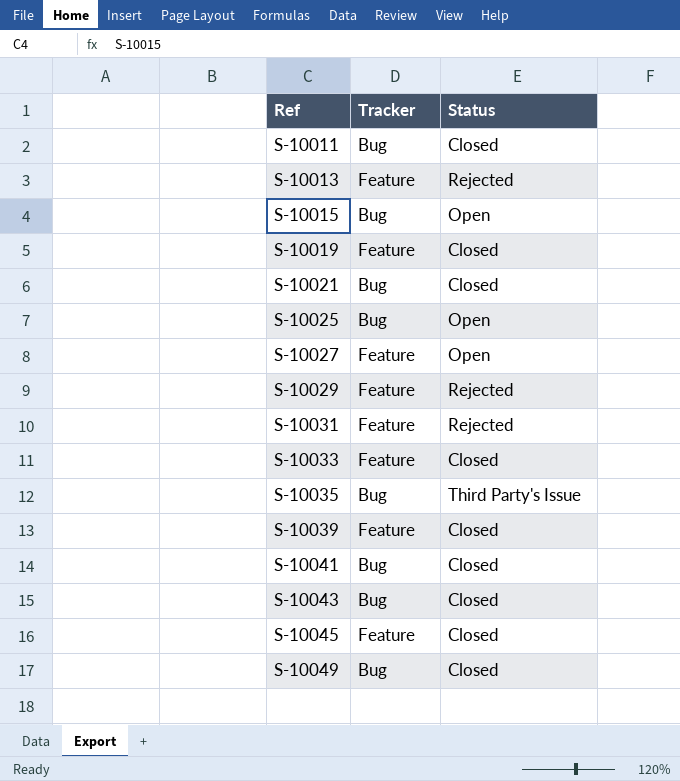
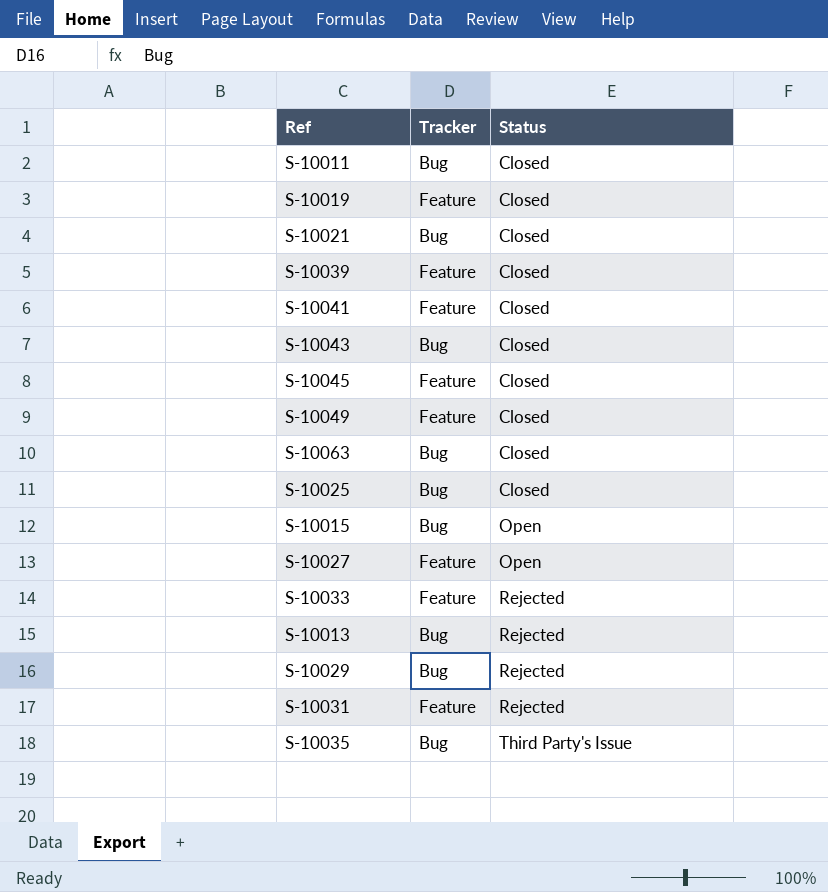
row order: Ref ascending -> Status ascending
S-10041 | Tracker: Bug -> Feature
S-10049 | Tracker: Bug -> Feature
row S-10063: none -> Bug | Closed
S-10025 | Status: Open -> Closed
S-10033 | Status: Closed -> Rejected
S-10013 | Tracker: Feature -> Bug
S-10029 | Tracker: Feature -> Bug

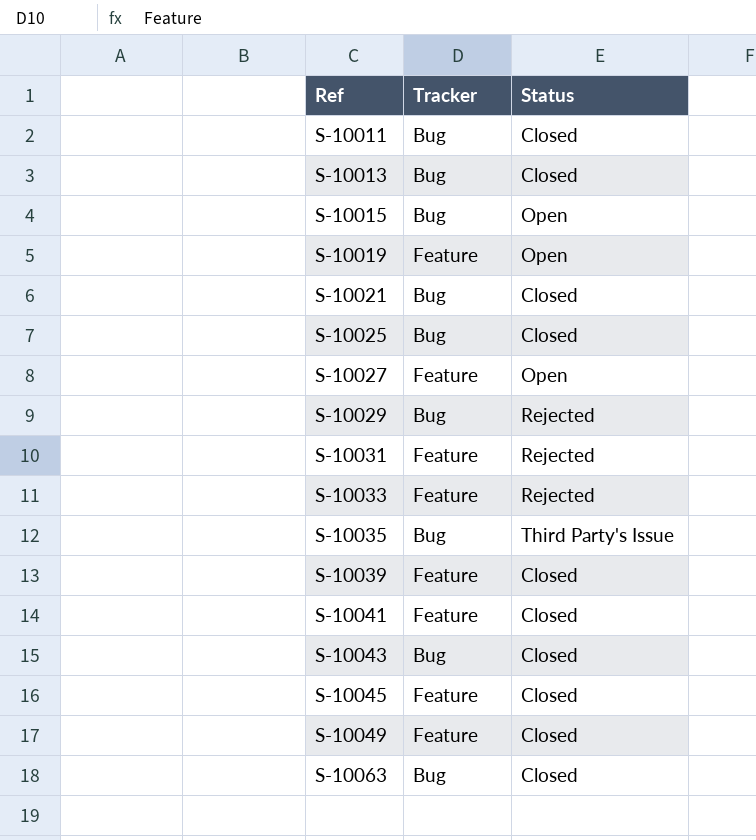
row order: Status ascending -> Ref ascending
S-10013 | Status: Rejected -> Closed
S-10019 | Status: Closed -> Open

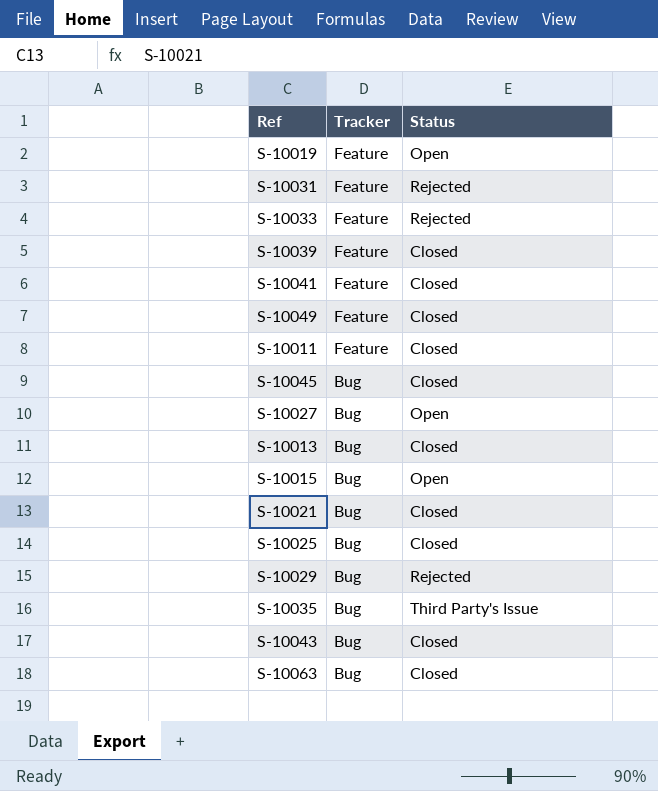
row order: Ref ascending -> Tracker descending
S-10011 | Tracker: Bug -> Feature
S-10045 | Tracker: Feature -> Bug
S-10027 | Tracker: Feature -> Bug

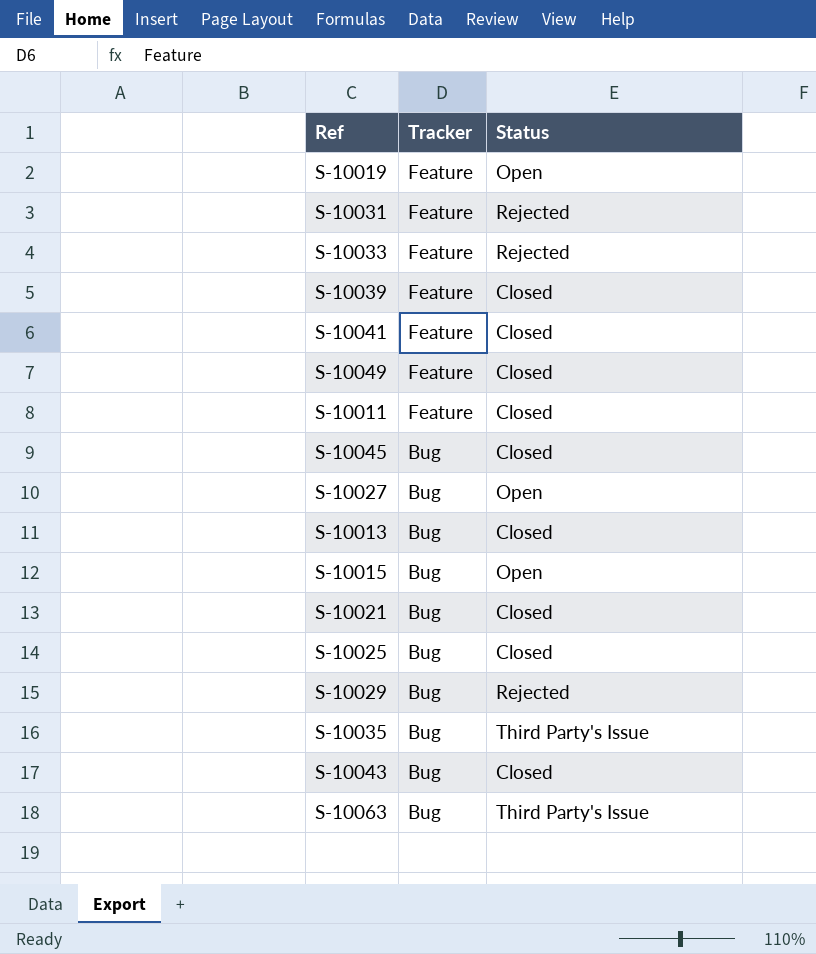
S-10063 | Status: Closed -> Third Party's Issue

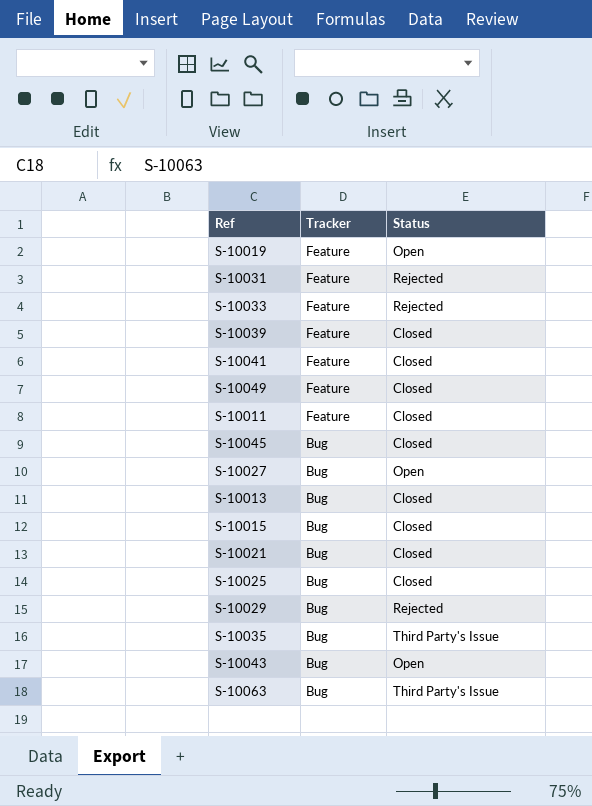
S-10015 | Status: Open -> Closed
S-10043 | Status: Closed -> Open

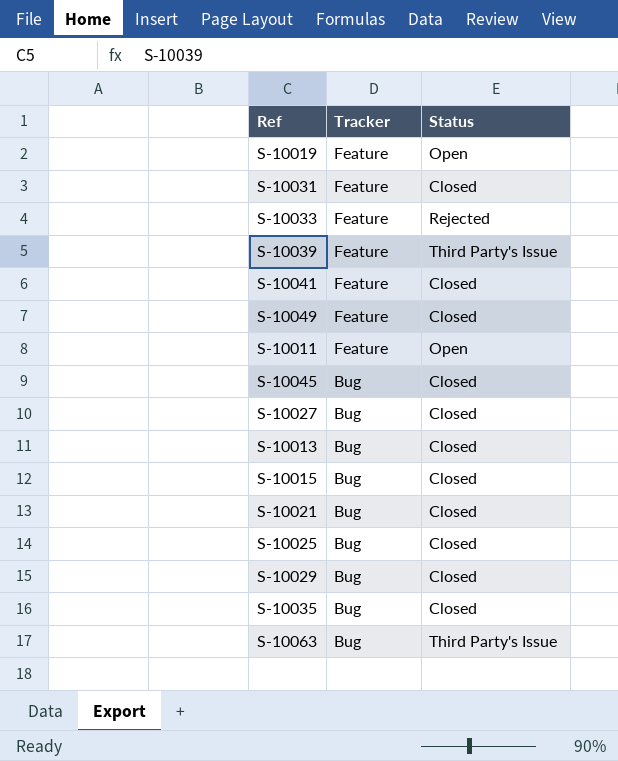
row S-10043: Bug | Open -> none
S-10031 | Status: Rejected -> Closed
S-10039 | Status: Closed -> Third Party's Issue
S-10011 | Status: Closed -> Open
S-10027 | Status: Open -> Closed
S-10029 | Status: Rejected -> Closed
S-10035 | Status: Third Party's Issue -> Closed

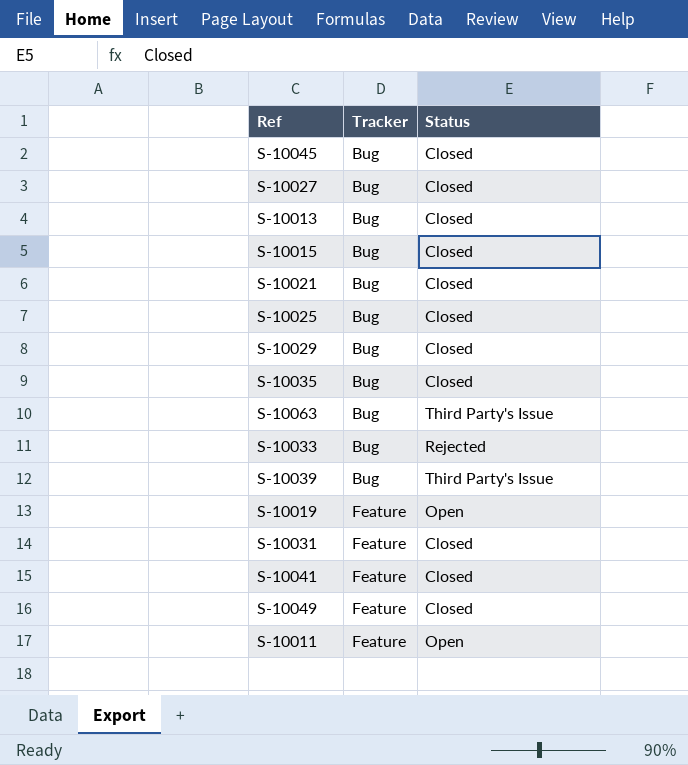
row order: Tracker descending -> Tracker ascending
S-10033 | Tracker: Feature -> Bug
S-10039 | Tracker: Feature -> Bug

